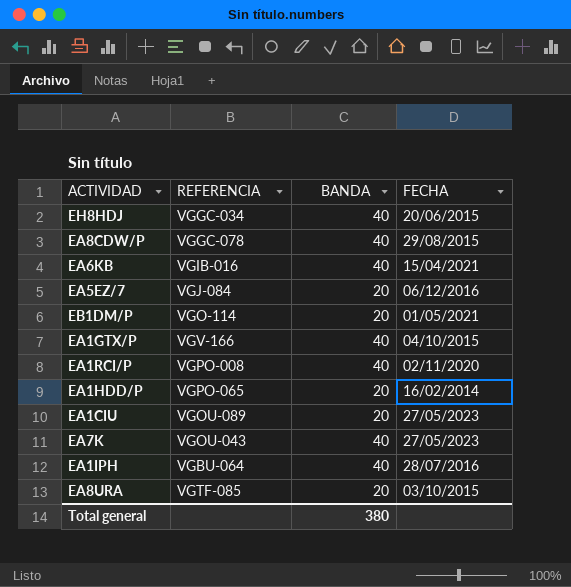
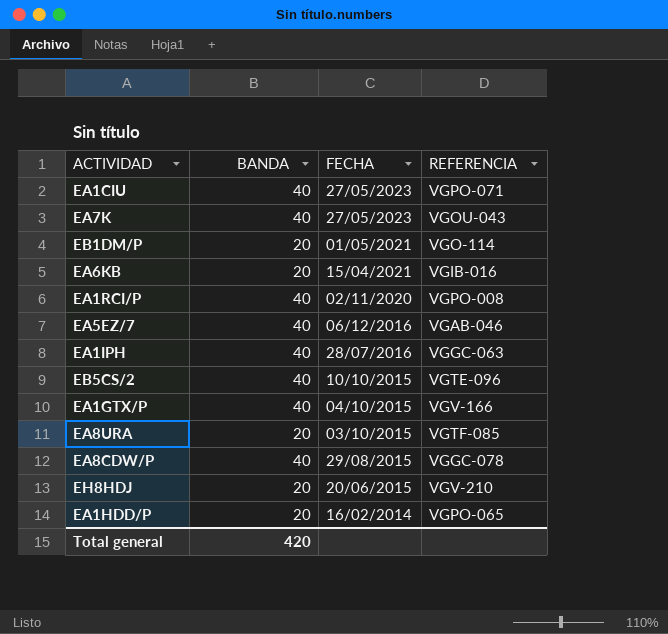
row order: none -> FECHA descending
column REFERENCIA | position: 2 -> 4
EA1CIU | BANDA: 20 -> 40
EA1CIU | REFERENCIA: VGOU-089 -> VGPO-071
EA6KB | BANDA: 40 -> 20
EA5EZ/7 | BANDA: 20 -> 40
EA5EZ/7 | REFERENCIA: VGJ-084 -> VGAB-046
EA1IPH | REFERENCIA: VGBU-064 -> VGGC-063
row EB5CS/2: none -> 40 | 10/10/2015 | VGTE-096
EH8HDJ | BANDA: 40 -> 20
EH8HDJ | REFERENCIA: VGGC-034 -> VGV-210
Total general | BANDA: 380 -> 420

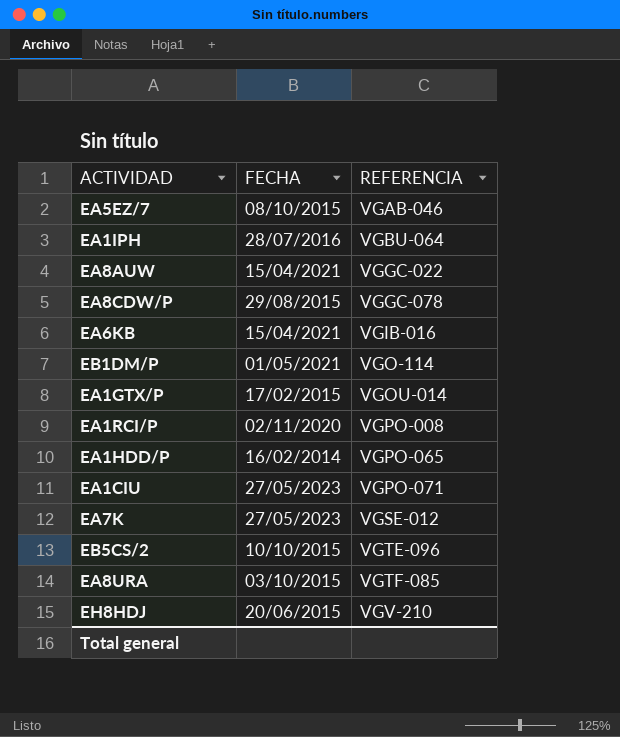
row order: FECHA descending -> REFERENCIA ascending
column BANDA | position: 2 -> none
EA5EZ/7 | FECHA: 06/12/2016 -> 08/10/2015
EA1IPH | REFERENCIA: VGGC-063 -> VGBU-064
row EA8AUW: none -> 15/04/2021 | VGGC-022
EA1GTX/P | FECHA: 04/10/2015 -> 17/02/2015
EA1GTX/P | REFERENCIA: VGV-166 -> VGOU-014
EA7K | REFERENCIA: VGOU-043 -> VGSE-012

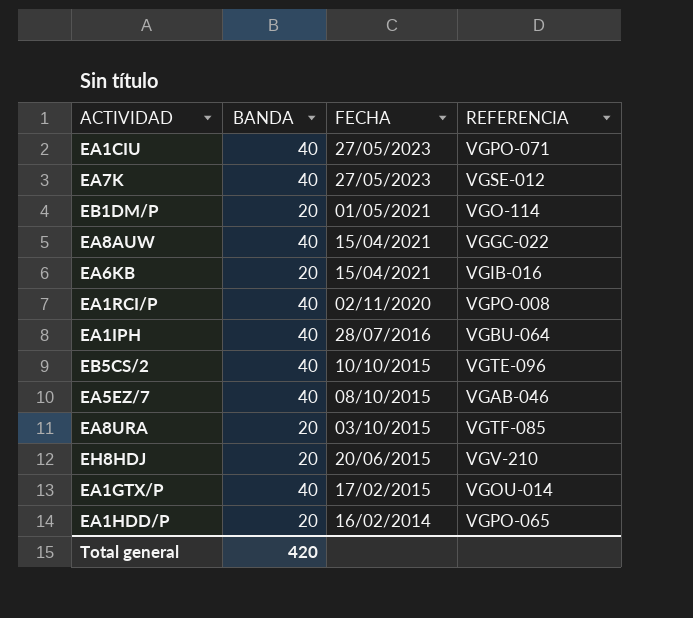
row order: REFERENCIA ascending -> FECHA descending
column BANDA | position: none -> 2
row EA8CDW/P: 29/08/2015 | VGGC-078 -> none

